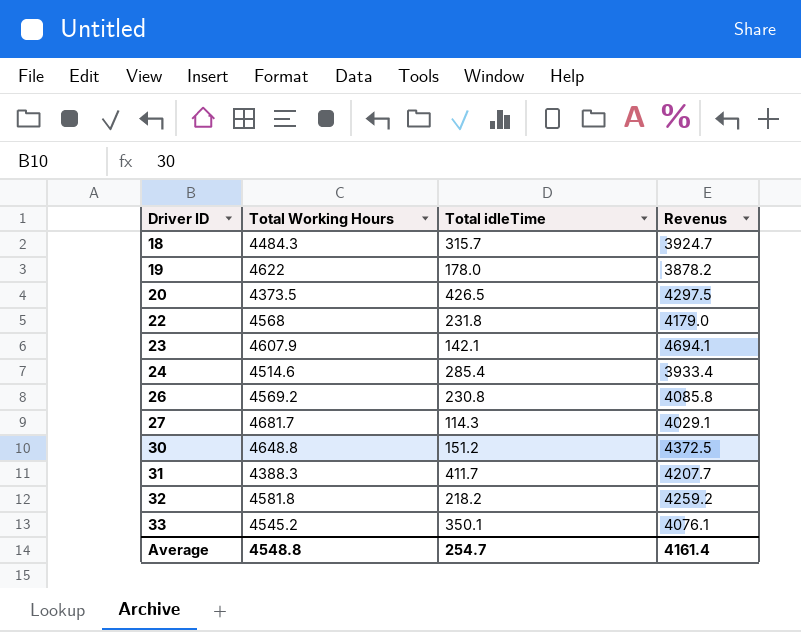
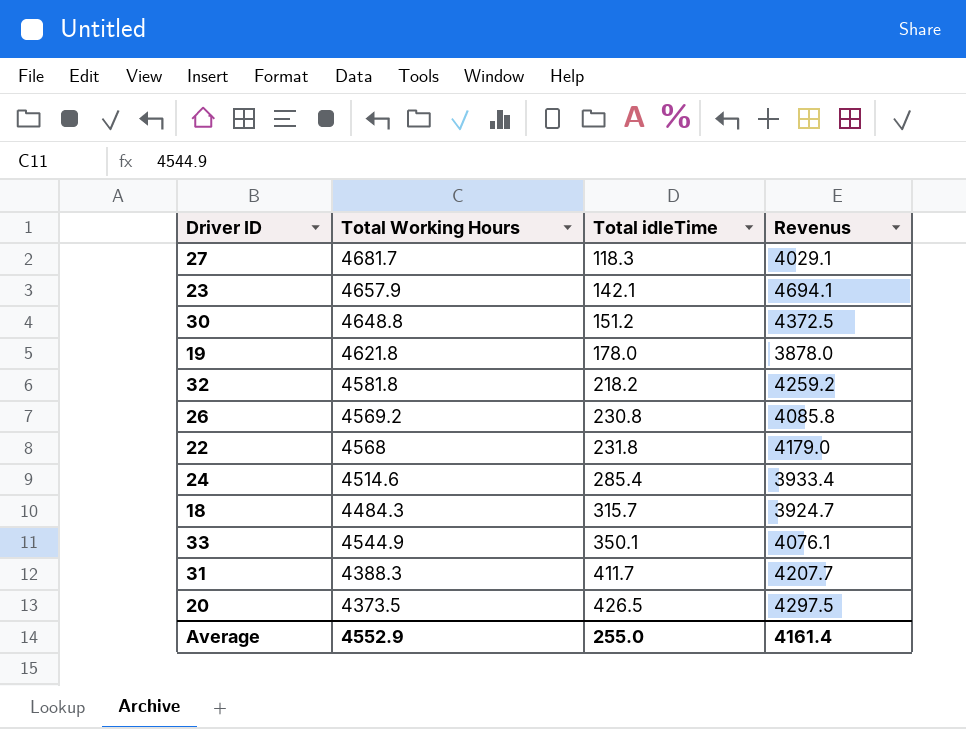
row order: Driver ID ascending -> Total idleTime ascending
27 | Total idleTime: 114.3 -> 118.3
23 | Total Working Hours: 4607.9 -> 4657.9
19 | Total Working Hours: 4622 -> 4621.8
19 | Revenus: 3878.2 -> 3878.0
33 | Total Working Hours: 4545.2 -> 4544.9
Average | Total Working Hours: 4548.8 -> 4552.9
Average | Total idleTime: 254.7 -> 255.0

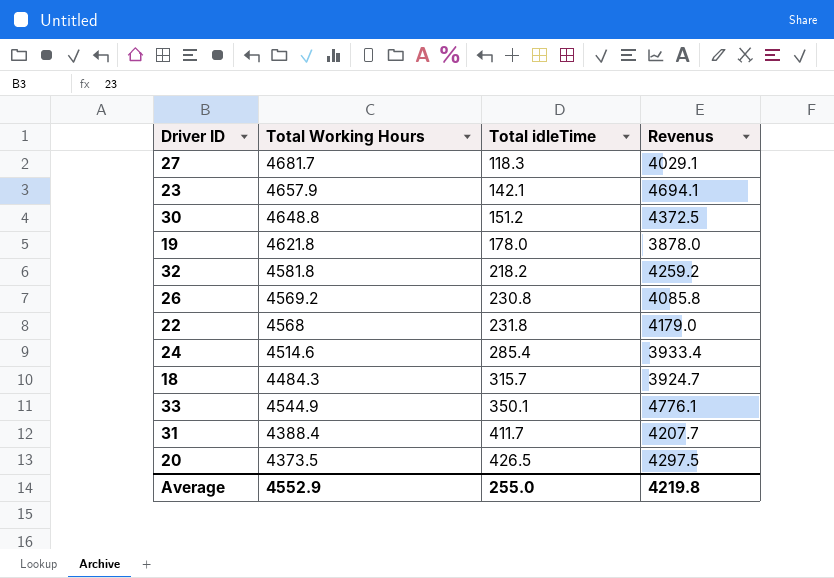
33 | Revenus: 4076.1 -> 4776.1
31 | Total Working Hours: 4388.3 -> 4388.4
Average | Revenus: 4161.4 -> 4219.8

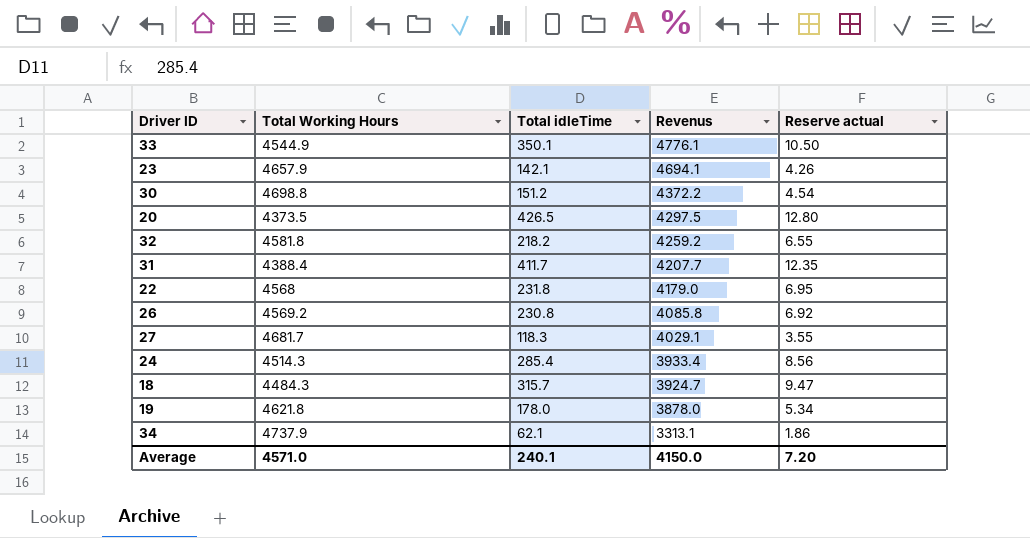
row order: Total idleTime ascending -> Revenus descending
column Reserve actual | formula: none -> [Total idleTime] * 0.03
30 | Total Working Hours: 4648.8 -> 4698.8
30 | Revenus: 4372.5 -> 4372.2
24 | Total Working Hours: 4514.6 -> 4514.3
row 34: none -> 4737.9 | 62.1 | 3313.1 | 1.86
Average | Total Working Hours: 4552.9 -> 4571.0
Average | Total idleTime: 255.0 -> 240.1
Average | Revenus: 4219.8 -> 4150.0

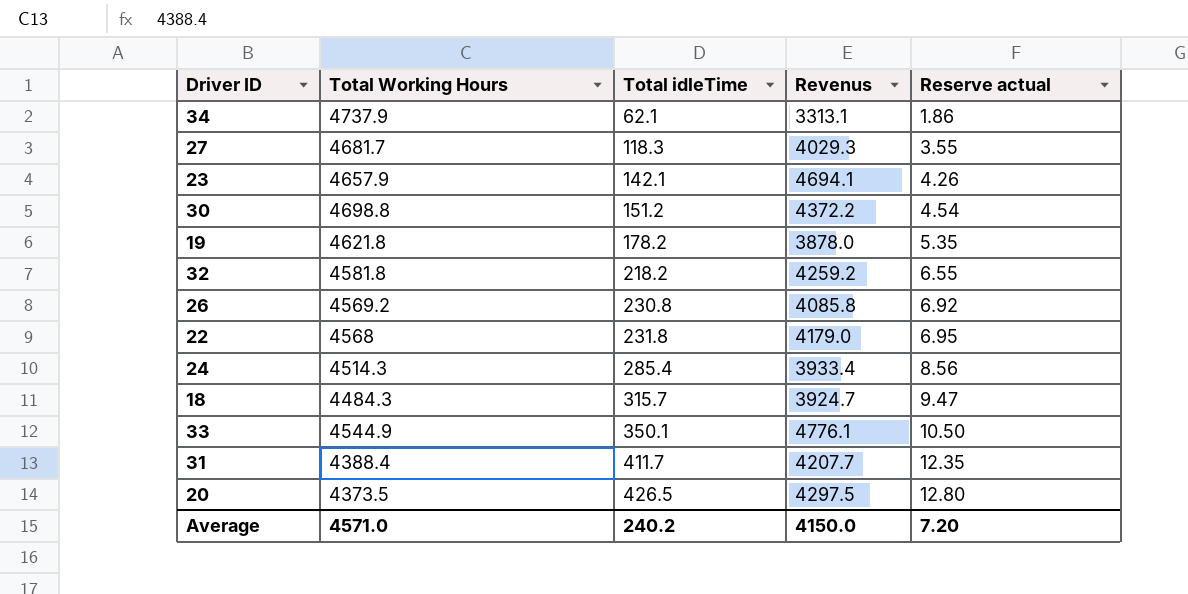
row order: Revenus descending -> Total idleTime ascending
27 | Revenus: 4029.1 -> 4029.3
19 | Total idleTime: 178.0 -> 178.2
19 | Reserve actual: 5.34 -> 5.35
Average | Total idleTime: 240.1 -> 240.2

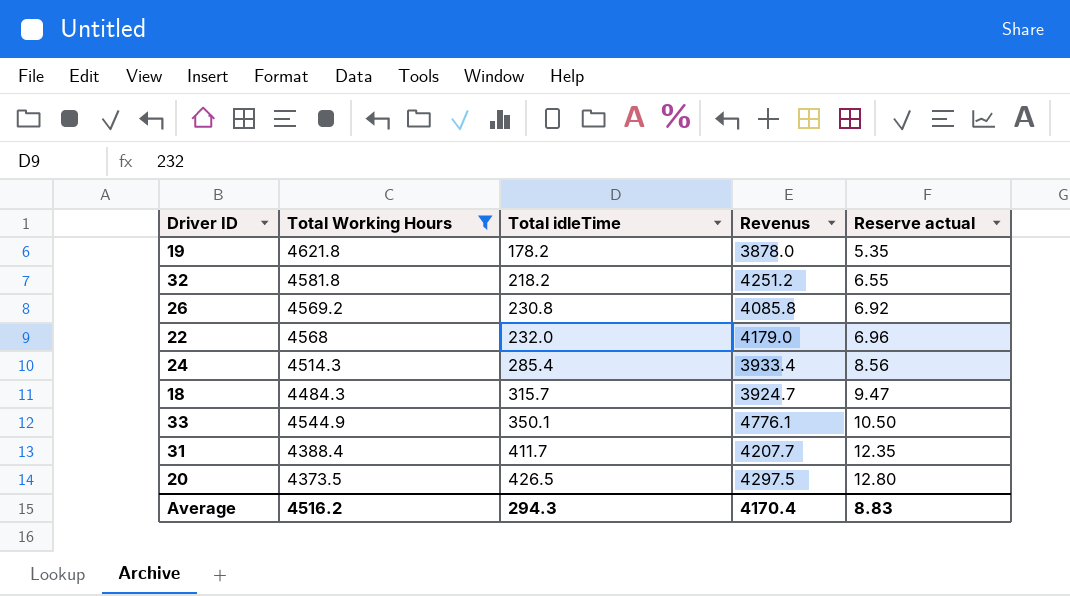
filter: none -> Total Working Hours <= 4621.8
32 | Revenus: 4259.2 -> 4251.2
22 | Total idleTime: 231.8 -> 232.0
22 | Reserve actual: 6.95 -> 6.96
Average | Total Working Hours: 4571.0 -> 4516.2
Average | Total idleTime: 240.2 -> 294.3
Average | Revenus: 4150.0 -> 4170.4
Average | Reserve actual: 7.20 -> 8.83

